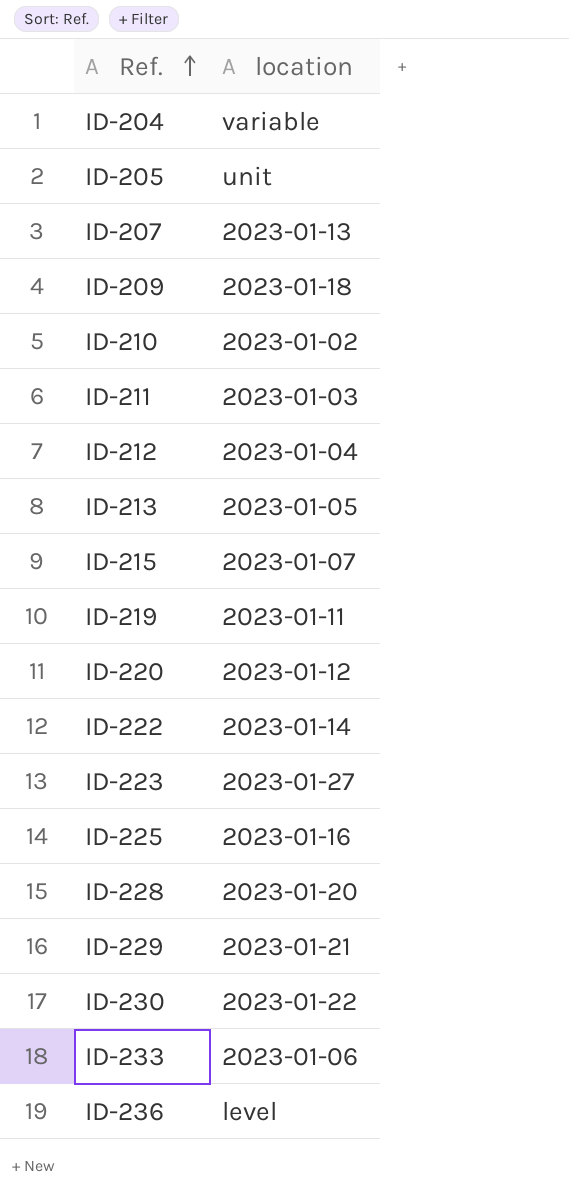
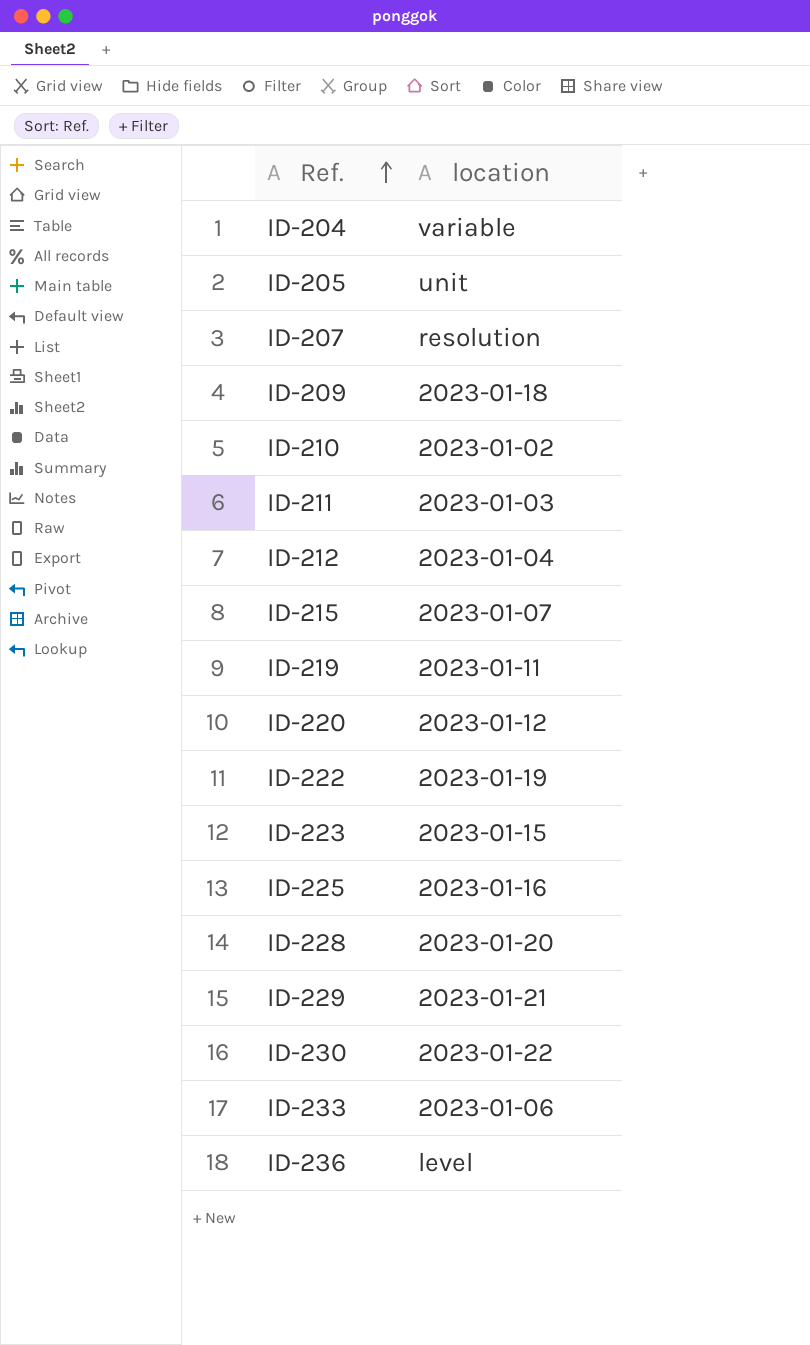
row ID-213: 2023-01-05 -> none
ID-207 | location: 2023-01-13 -> resolution
ID-222 | location: 2023-01-14 -> 2023-01-19
ID-223 | location: 2023-01-27 -> 2023-01-15

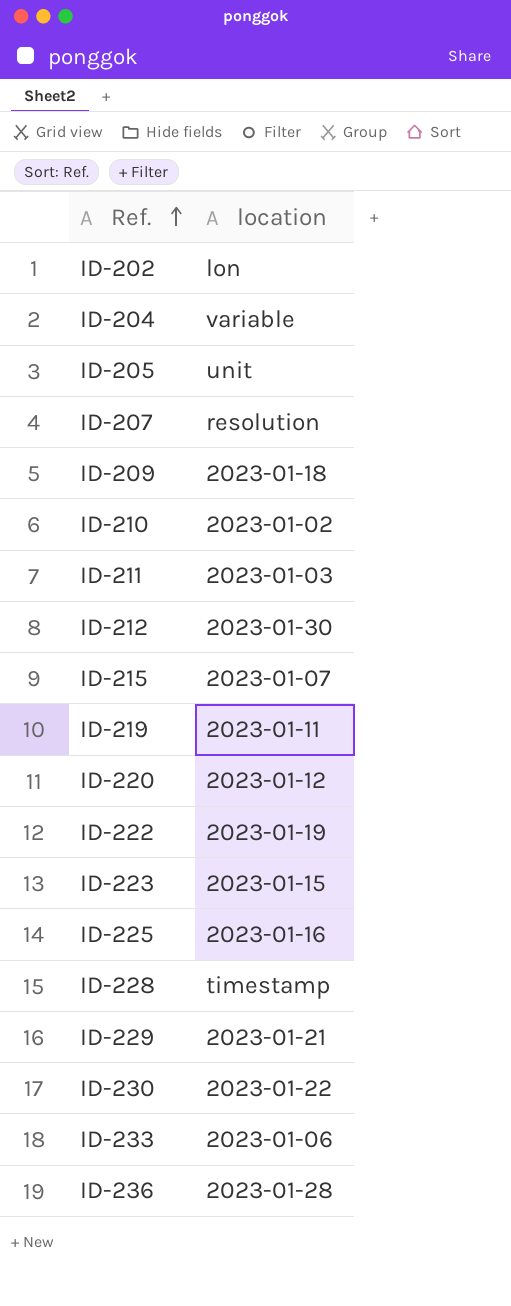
row ID-202: none -> lon
ID-212 | location: 2023-01-04 -> 2023-01-30
ID-228 | location: 2023-01-20 -> timestamp
ID-236 | location: level -> 2023-01-28

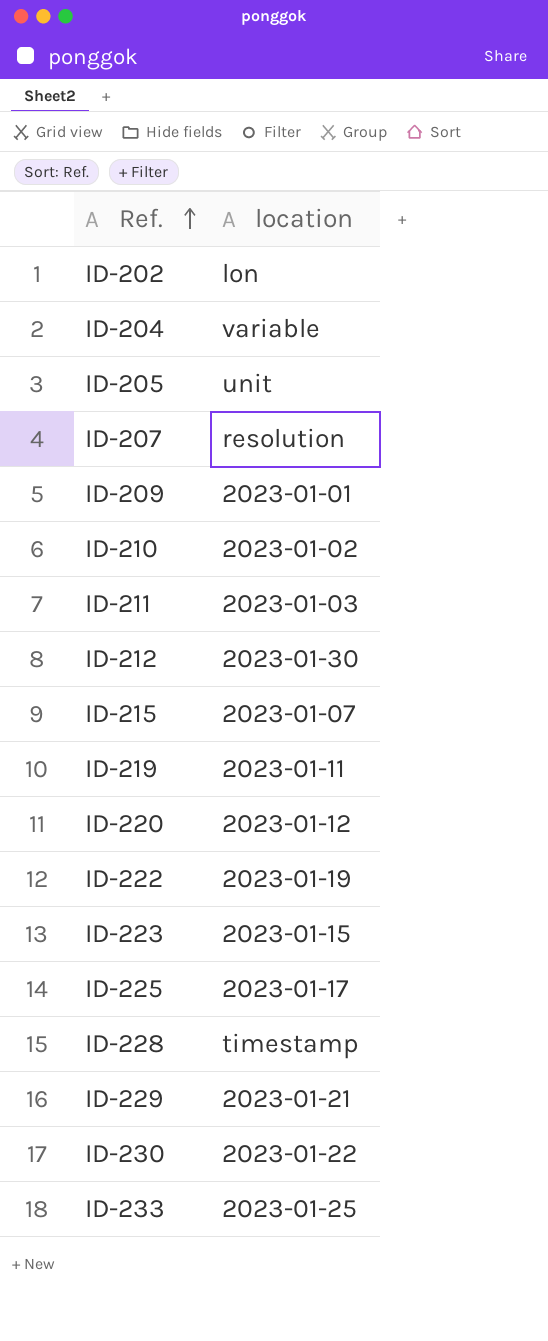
row ID-236: 2023-01-28 -> none
ID-209 | location: 2023-01-18 -> 2023-01-01
ID-225 | location: 2023-01-16 -> 2023-01-17
ID-233 | location: 2023-01-06 -> 2023-01-25

